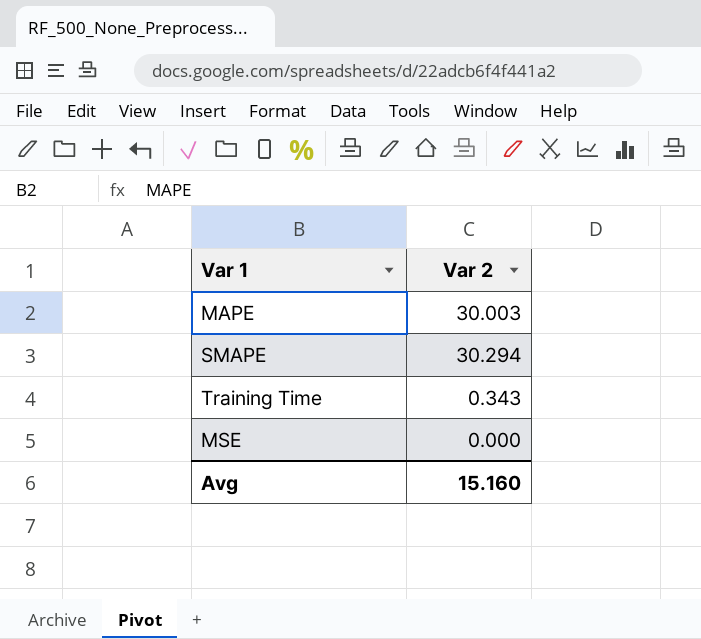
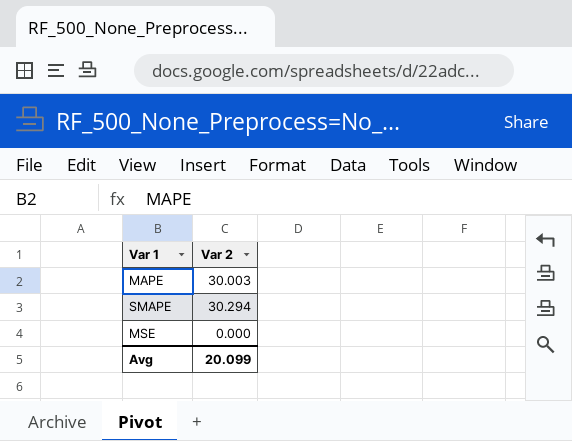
row Training Time: 0.343 -> none
Avg | Var 2: 15.160 -> 20.099

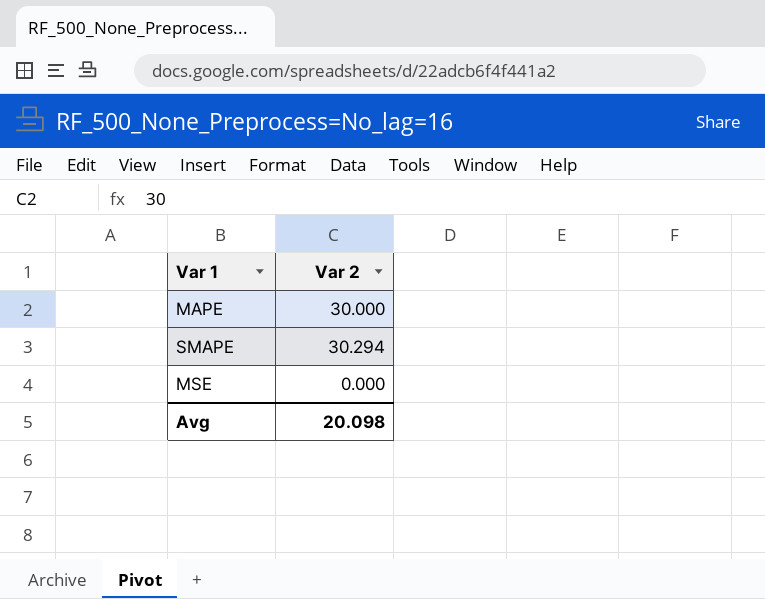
MAPE | Var 2: 30.003 -> 30.000
Avg | Var 2: 20.099 -> 20.098

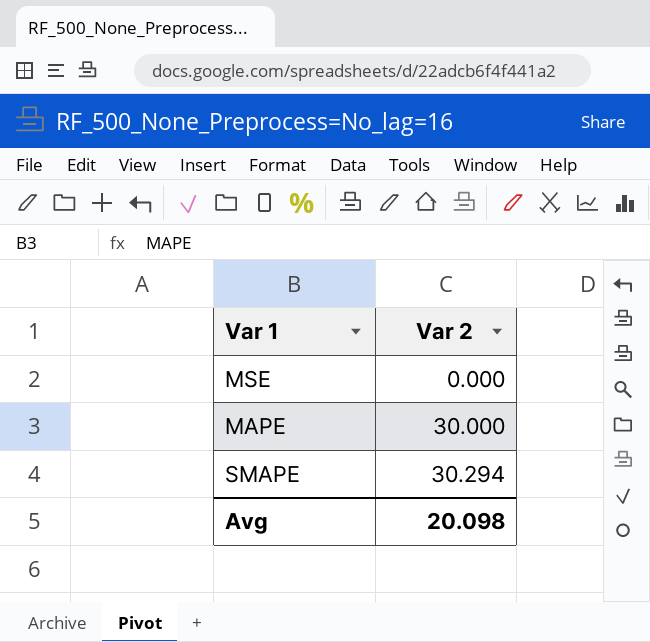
row order: none -> Var 2 ascending

